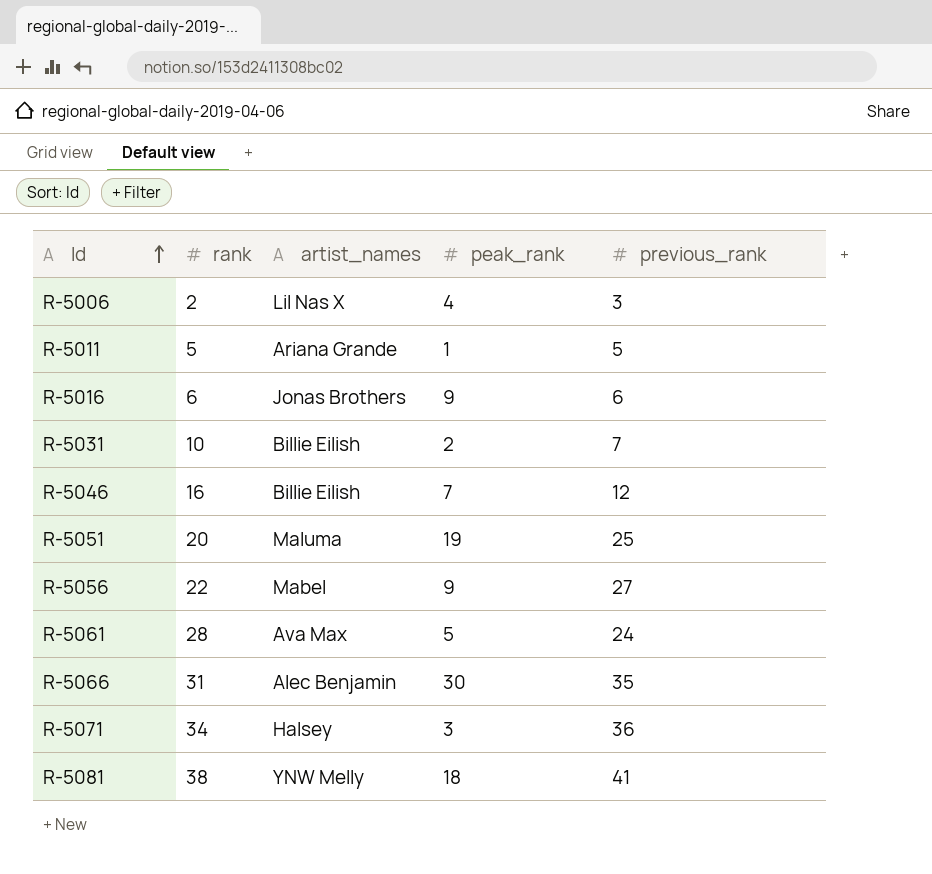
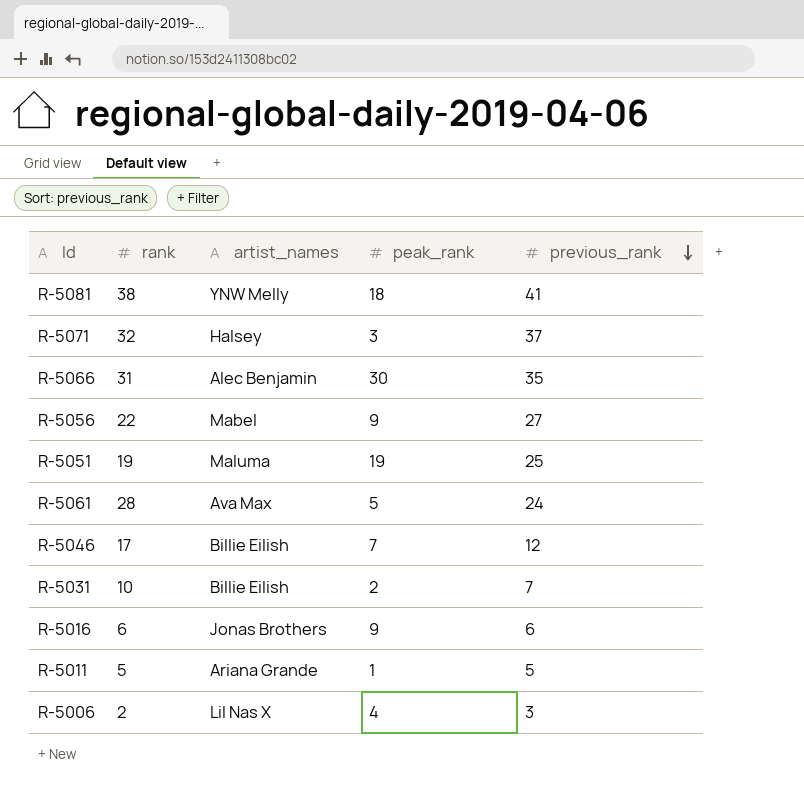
row order: Id ascending -> previous_rank descending
R-5071 | rank: 34 -> 32
R-5071 | previous_rank: 36 -> 37
R-5051 | rank: 20 -> 19
R-5046 | rank: 16 -> 17

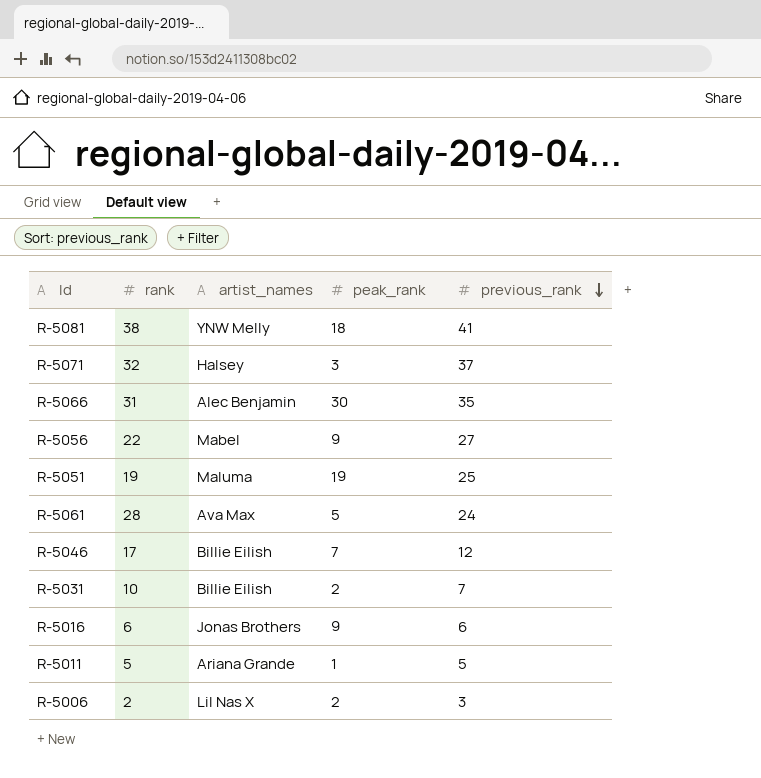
R-5006 | peak_rank: 4 -> 2

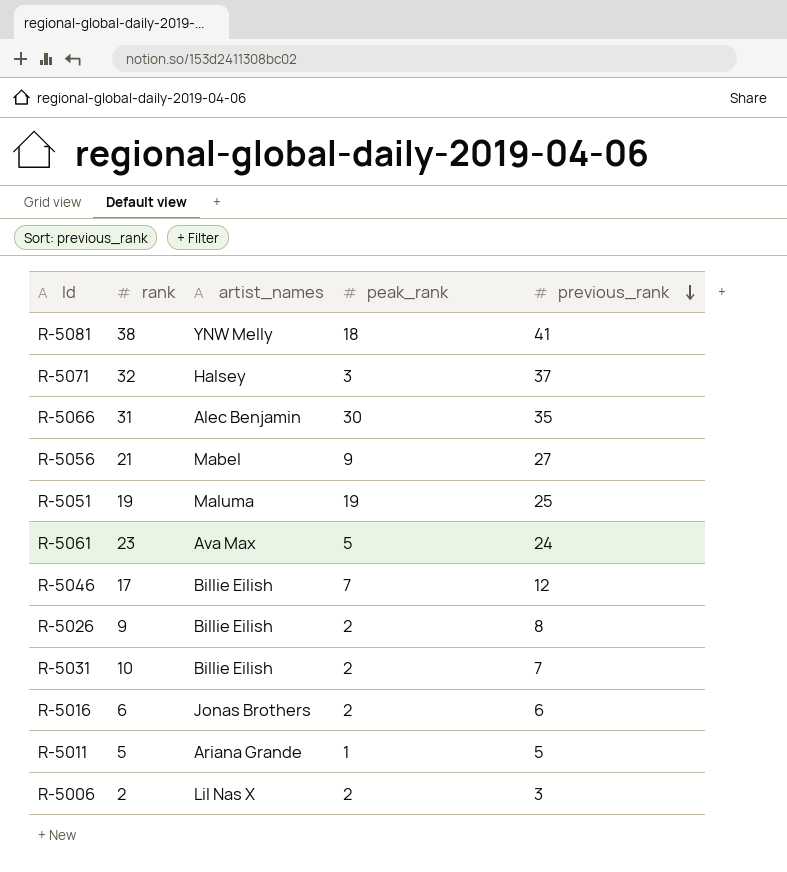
R-5056 | rank: 22 -> 21
R-5061 | rank: 28 -> 23
row R-5026: none -> 9 | Billie Eilish | 2 | 8
R-5016 | peak_rank: 9 -> 2

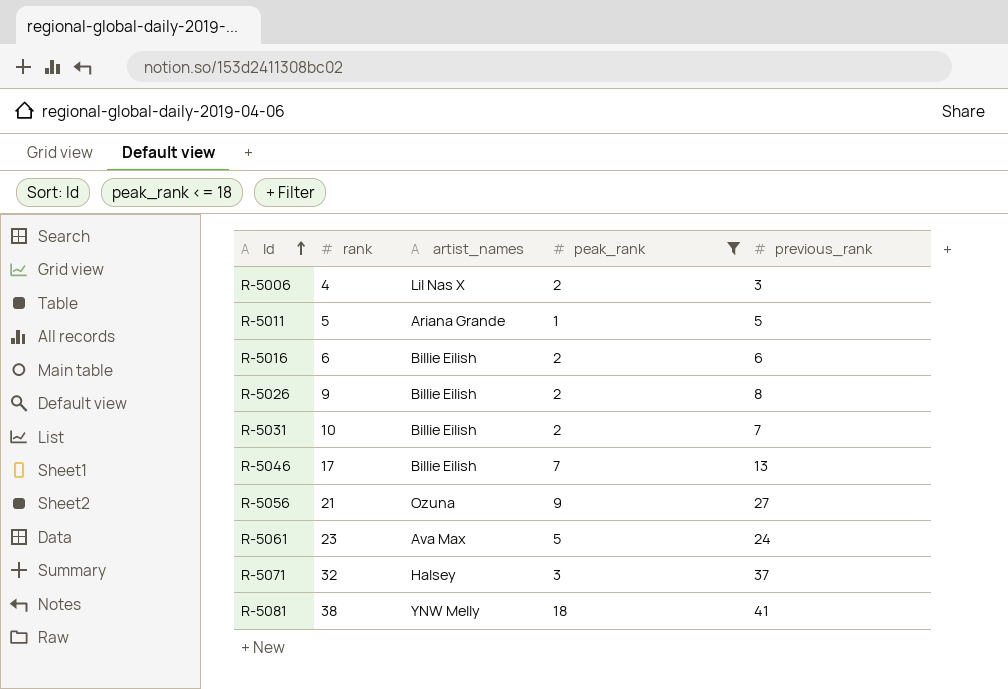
filter: none -> peak_rank <= 18
row order: previous_rank descending -> Id ascending
R-5006 | rank: 2 -> 4
R-5016 | artist_names: Jonas Brothers -> Billie Eilish
R-5046 | previous_rank: 12 -> 13
R-5056 | artist_names: Mabel -> Ozuna

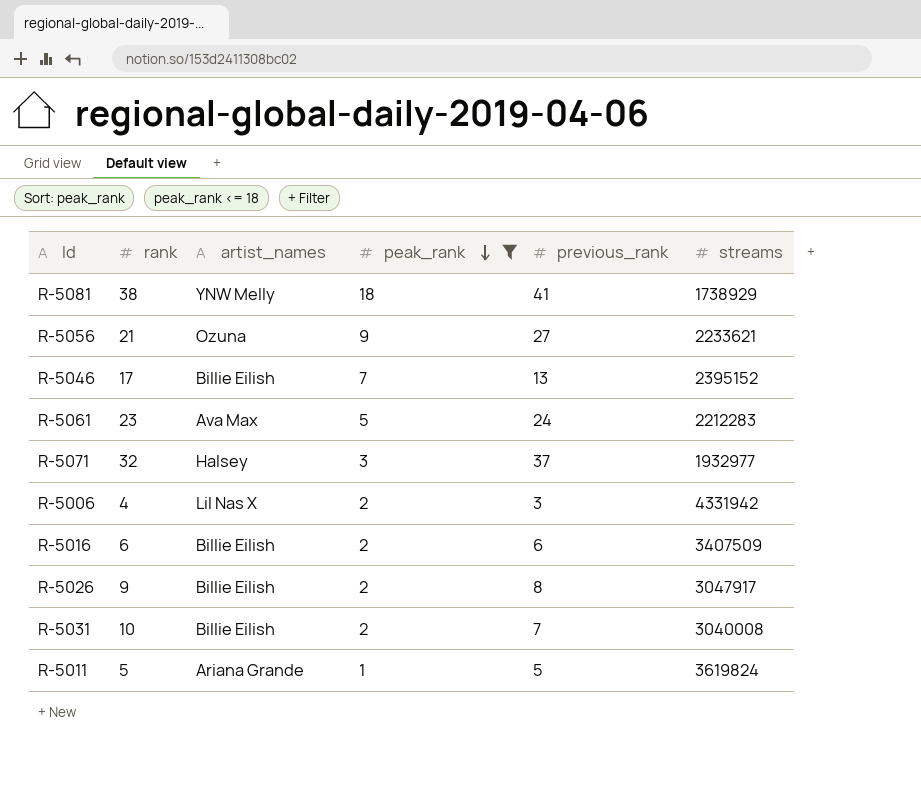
row order: Id ascending -> peak_rank descending
column streams | position: none -> 6

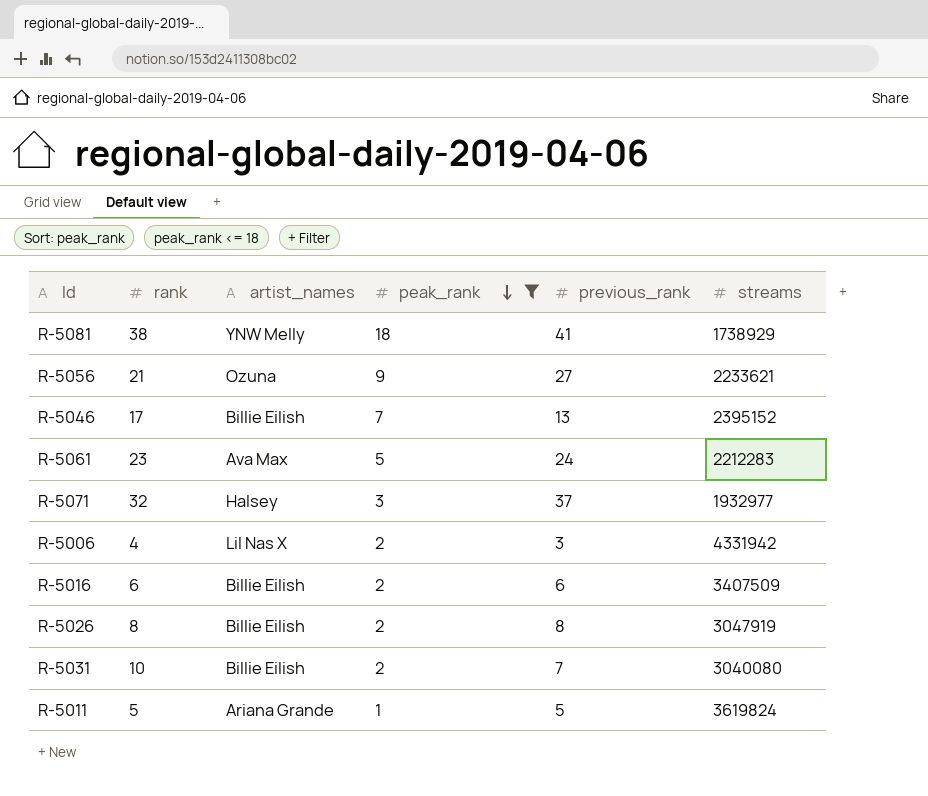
R-5026 | rank: 9 -> 8
R-5026 | streams: 3047917 -> 3047919
R-5031 | streams: 3040008 -> 3040080

